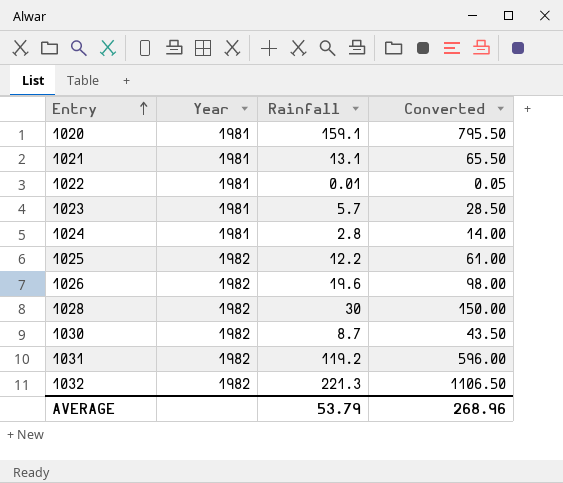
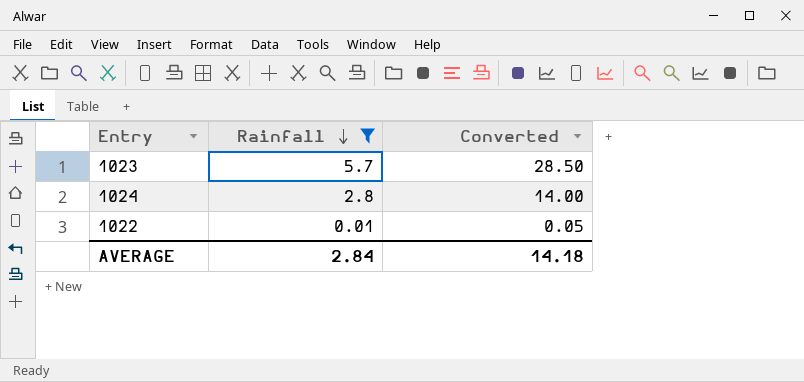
filter: none -> Rainfall <= 5.7
row order: Entry ascending -> Rainfall descending
column Year | position: 2 -> none
AVERAGE | Rainfall: 53.79 -> 2.84
AVERAGE | Converted: 268.96 -> 14.18

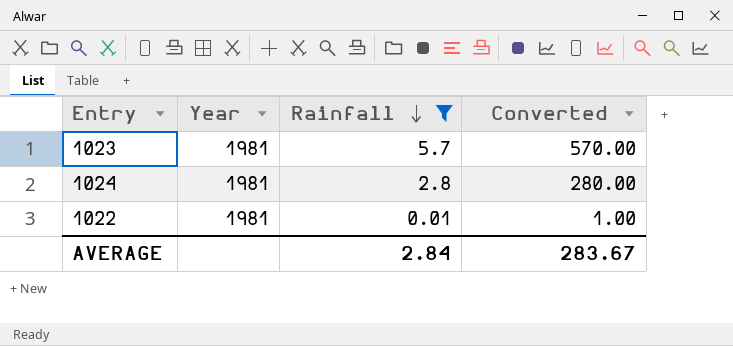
column Year | position: none -> 2
column Converted | formula: [Rainfall] * 5 -> [Rainfall] * 100
AVERAGE | Converted: 14.18 -> 283.67

